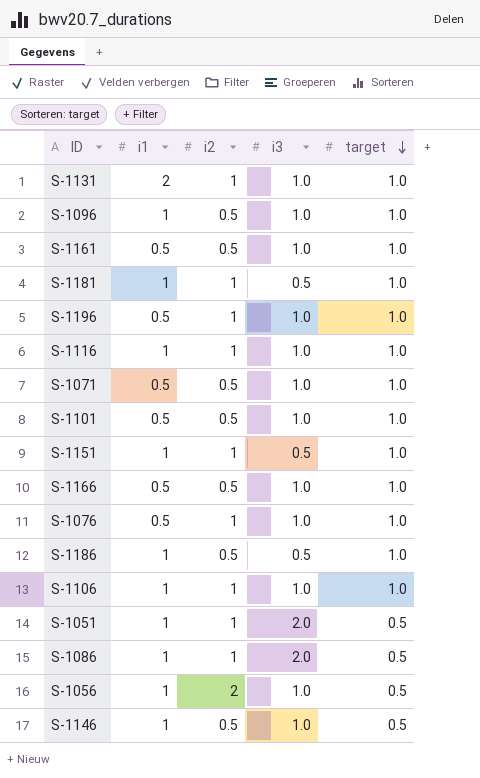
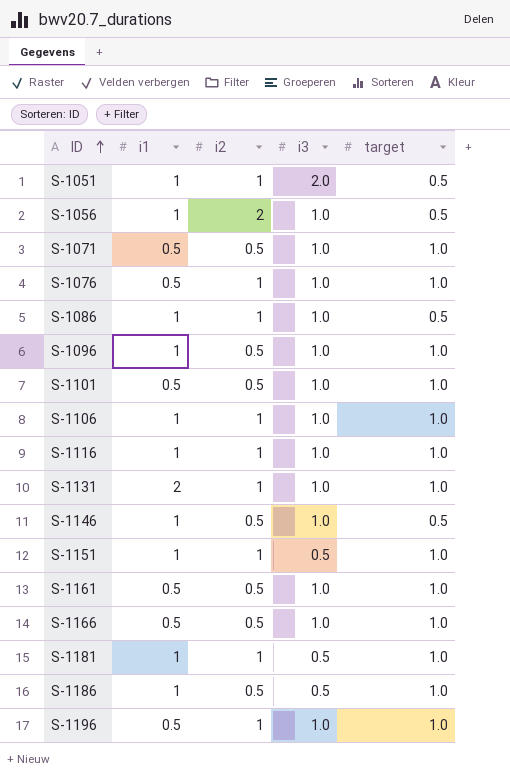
row order: target descending -> ID ascending
S-1086 | i3: 2.0 -> 1.0

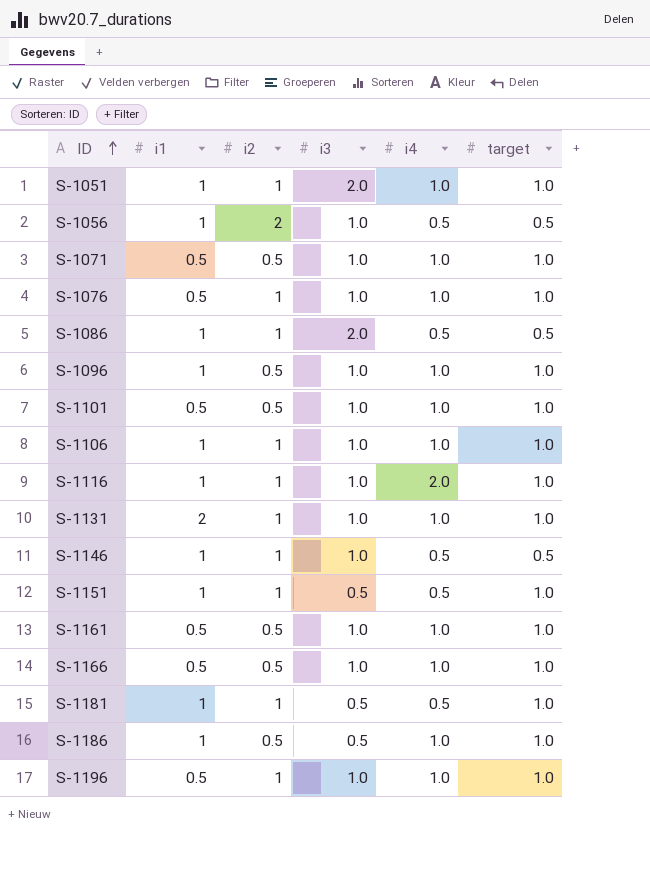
column i4 | position: none -> 5
S-1051 | target: 0.5 -> 1.0
S-1086 | i3: 1.0 -> 2.0
S-1146 | i2: 0.5 -> 1

